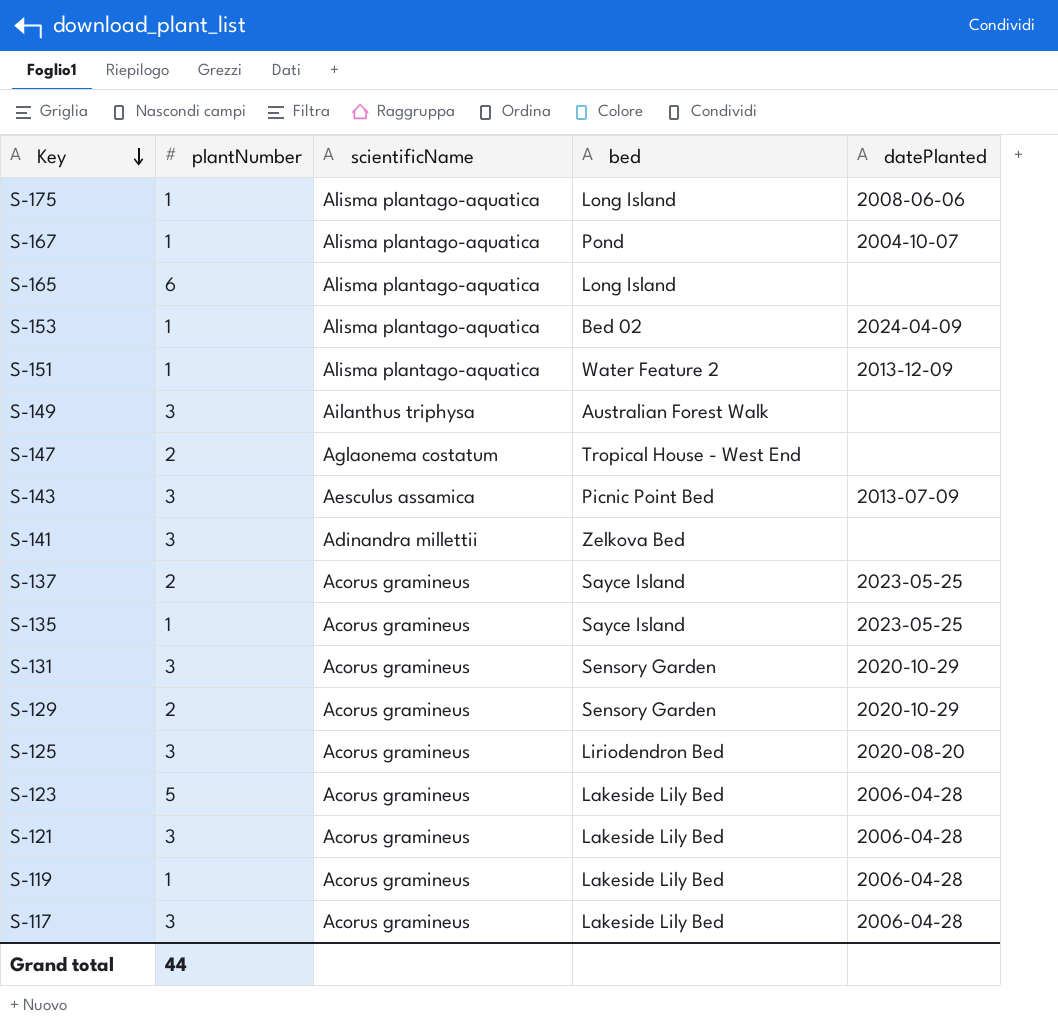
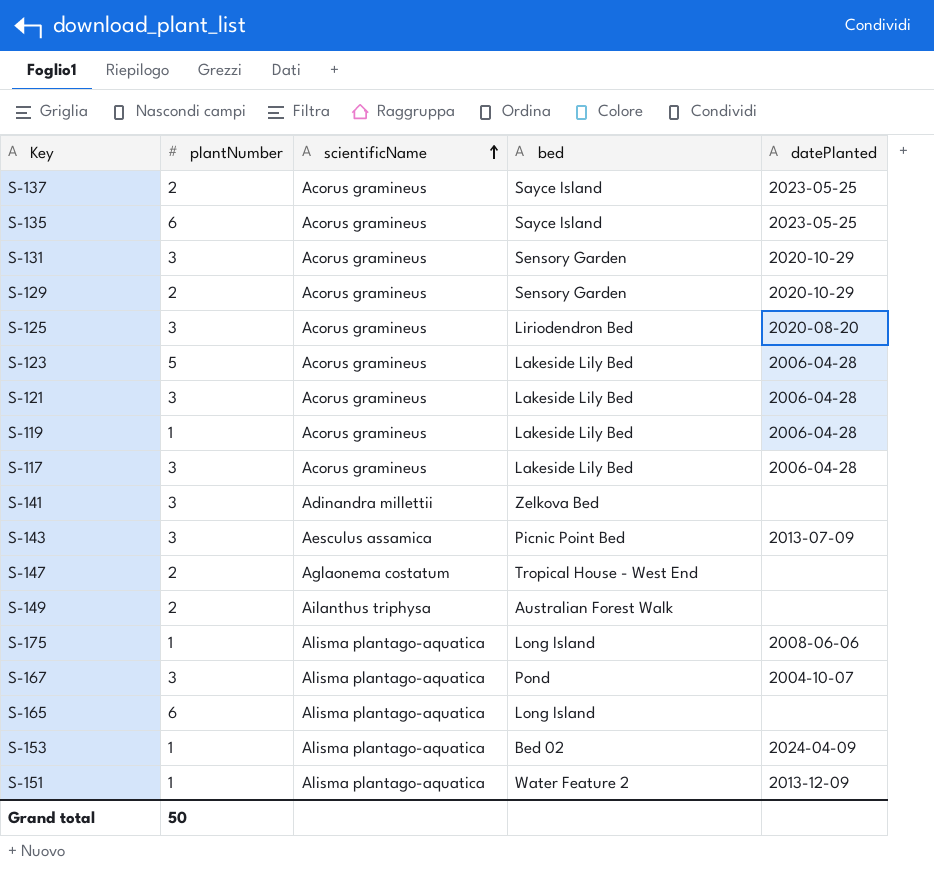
row order: Key descending -> scientificName ascending
S-135 | plantNumber: 1 -> 6
S-149 | plantNumber: 3 -> 2
S-167 | plantNumber: 1 -> 3
Grand total | plantNumber: 44 -> 50

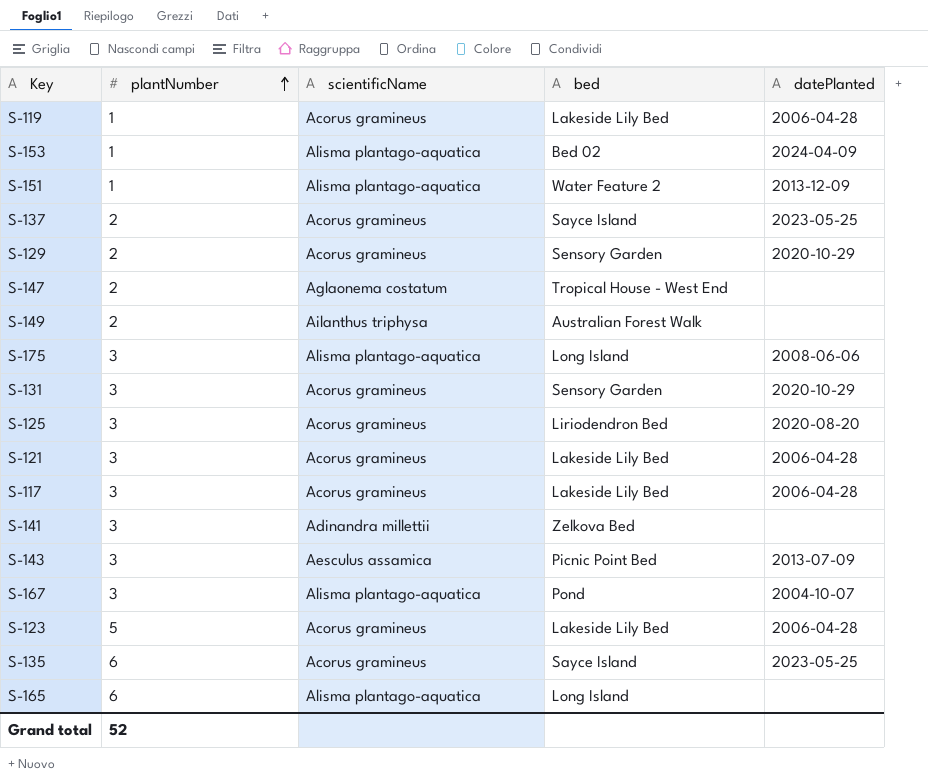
row order: scientificName ascending -> plantNumber ascending
S-175 | plantNumber: 1 -> 3
Grand total | plantNumber: 50 -> 52

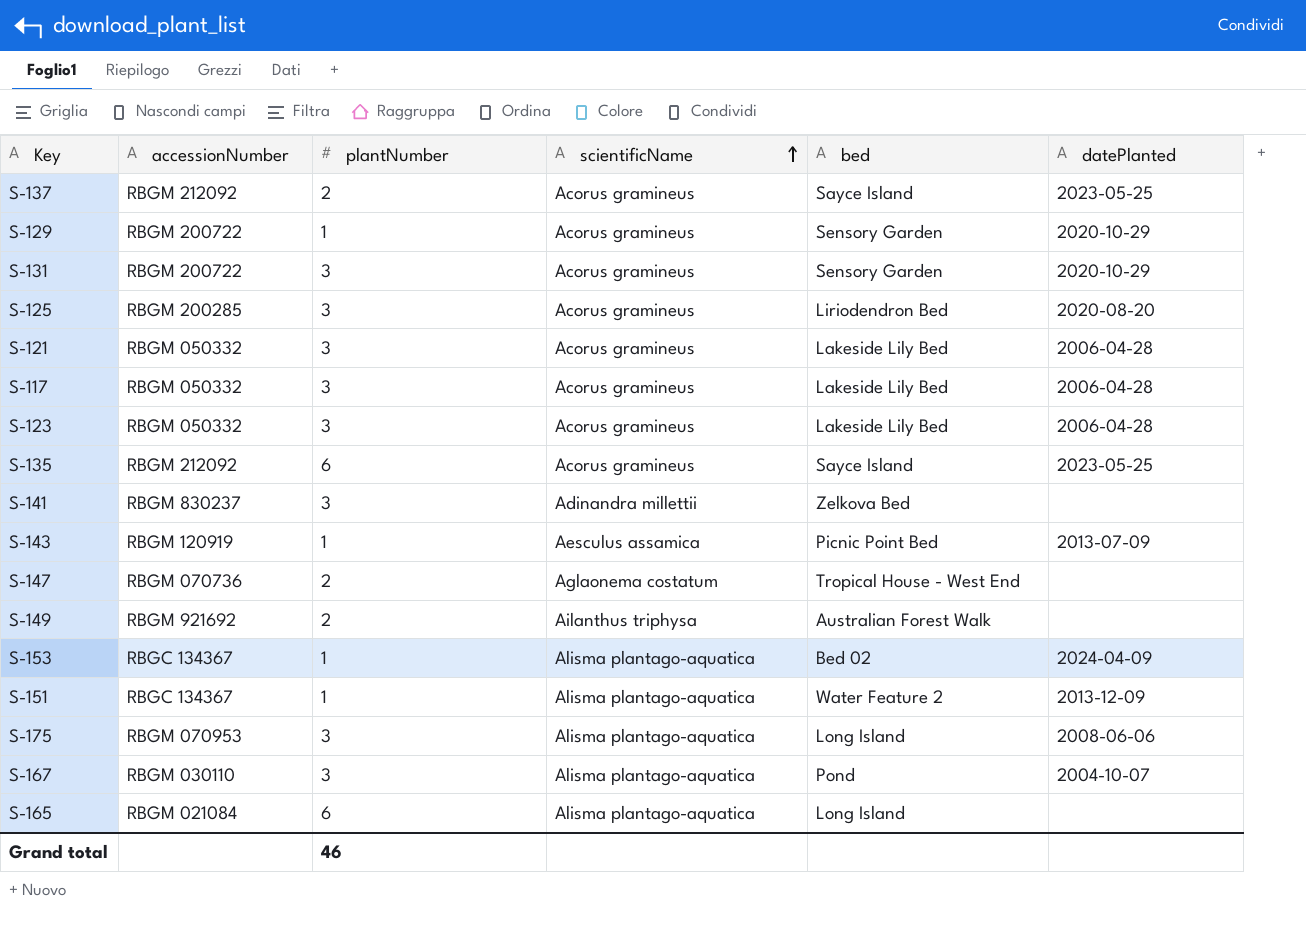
row order: plantNumber ascending -> scientificName ascending
column accessionNumber | position: none -> 2
row S-119: 1 | Acorus gramineus | Lakeside Lily Bed | 2006-04-28 -> none
S-129 | plantNumber: 2 -> 1
S-123 | plantNumber: 5 -> 3
S-143 | plantNumber: 3 -> 1
Grand total | plantNumber: 52 -> 46

